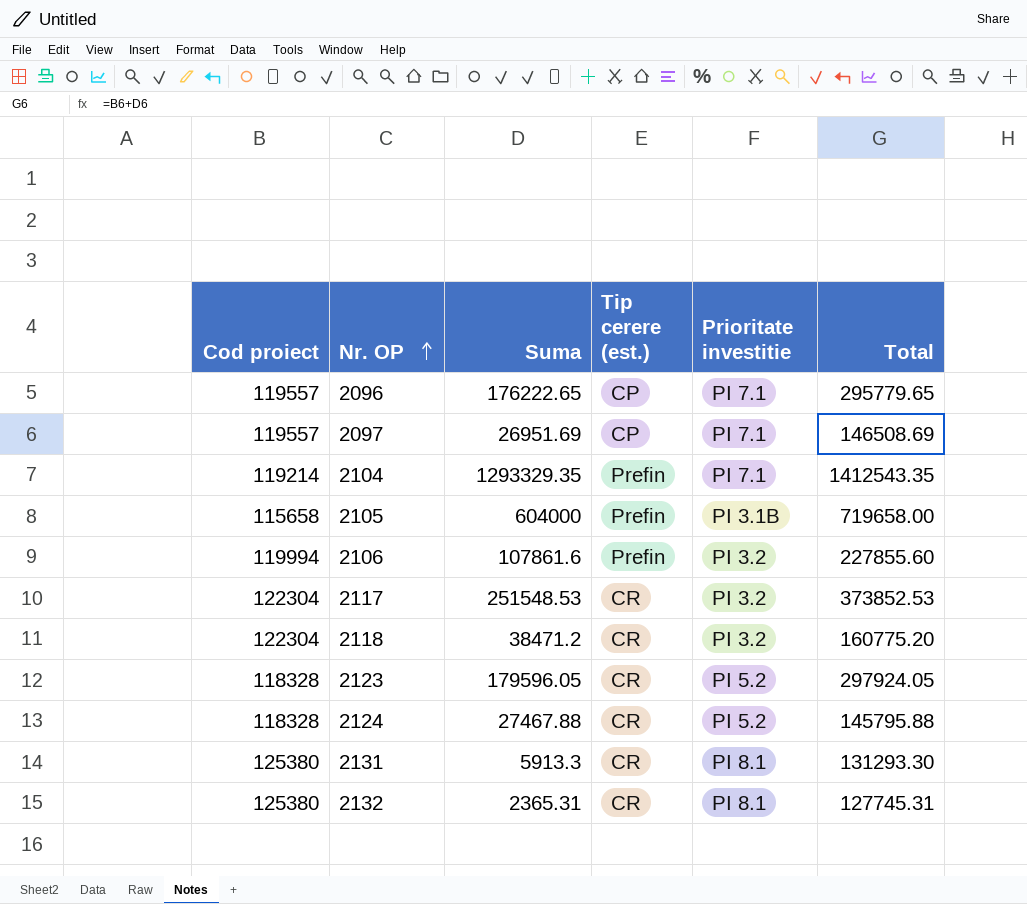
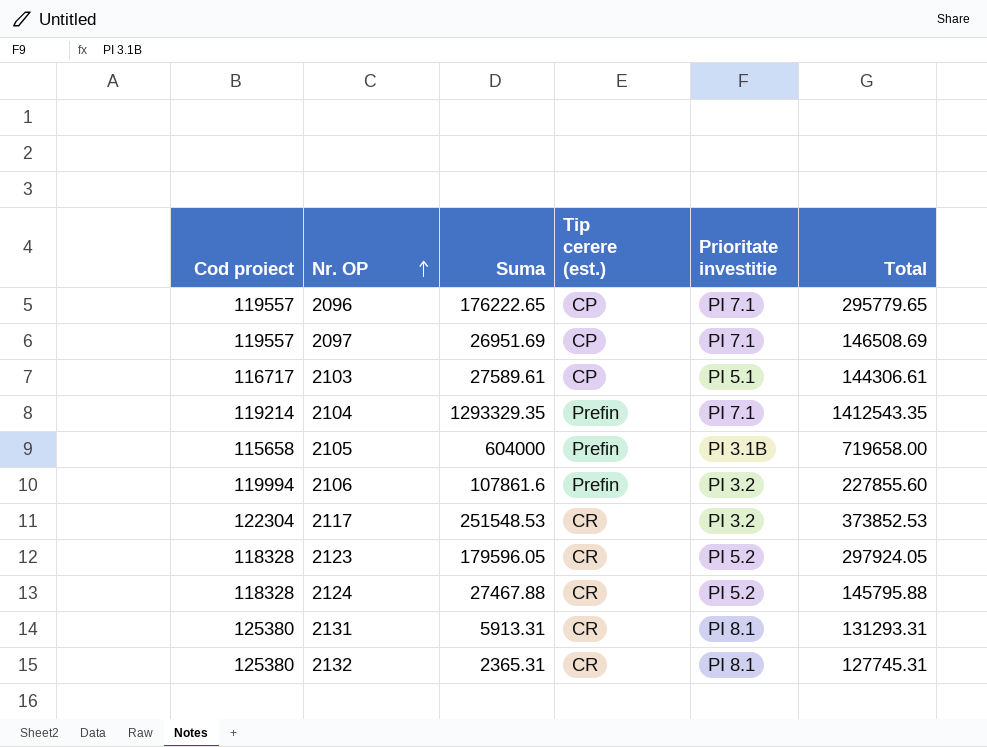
row 2118: 122304 | 38471.2 | CR | PI 3.2 | 160775.20 -> none
row 2103: none -> 116717 | 27589.61 | CP | PI 5.1 | 144306.61
2131 | Suma: 5913.3 -> 5913.31
2131 | Total: 131293.30 -> 131293.31

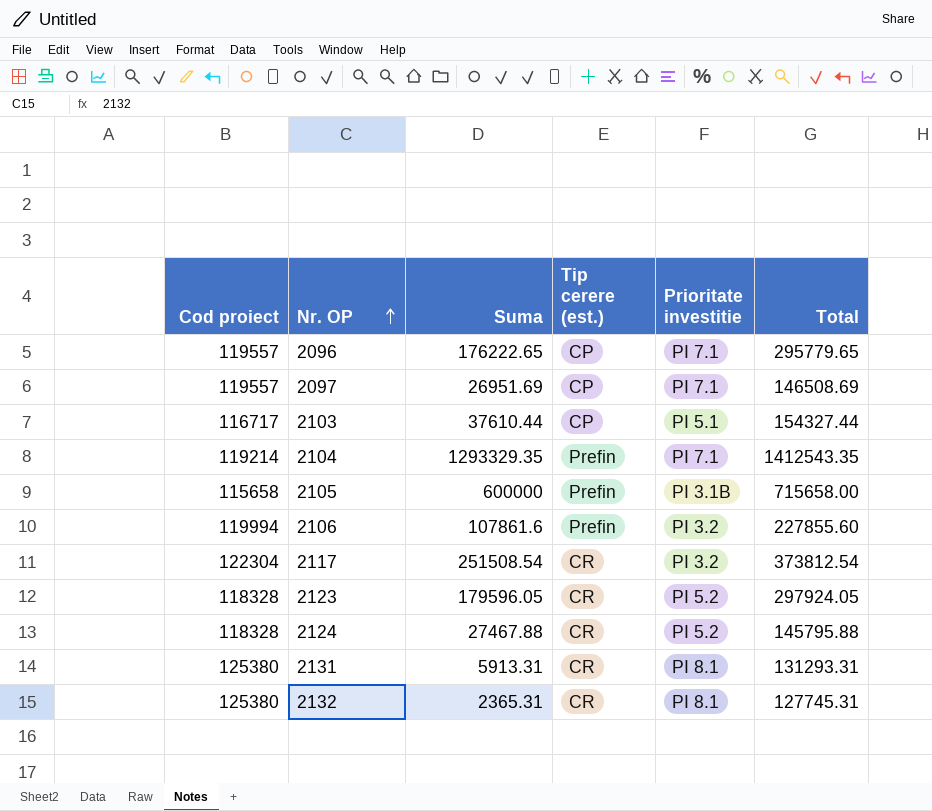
2103 | Suma: 27589.61 -> 37610.44
2103 | Total: 144306.61 -> 154327.44
2105 | Suma: 604000 -> 600000
2105 | Total: 719658.00 -> 715658.00
2117 | Suma: 251548.53 -> 251508.54
2117 | Total: 373852.53 -> 373812.54

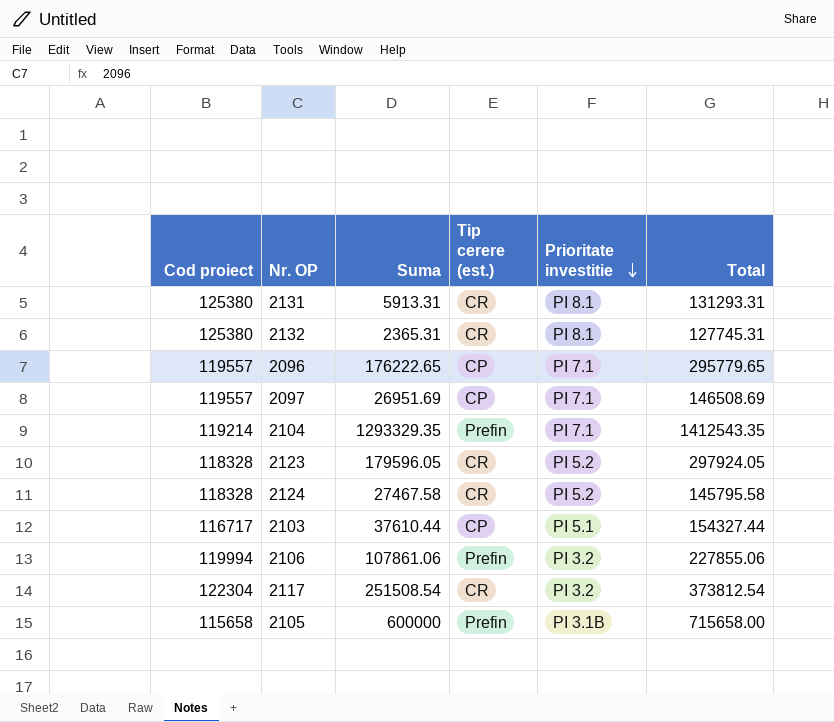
row order: Nr. OP ascending -> Prioritate investitie descending
2124 | Suma: 27467.88 -> 27467.58
2124 | Total: 145795.88 -> 145795.58
2106 | Suma: 107861.6 -> 107861.06
2106 | Total: 227855.60 -> 227855.06

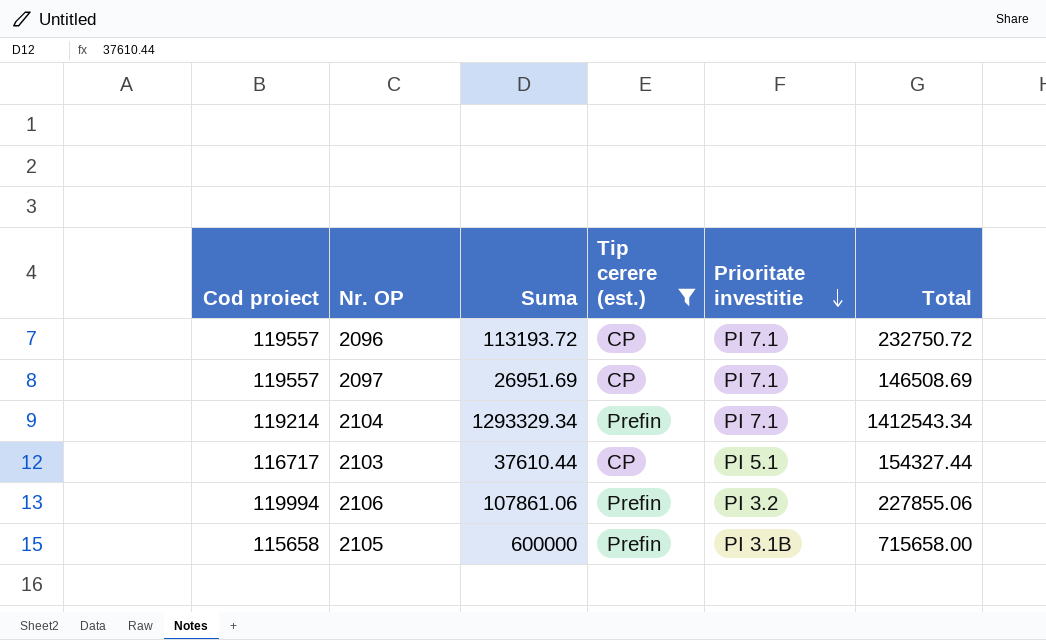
filter: none -> Tip cerere (est.) != CR
2096 | Suma: 176222.65 -> 113193.72
2096 | Total: 295779.65 -> 232750.72
2104 | Suma: 1293329.35 -> 1293329.34
2104 | Total: 1412543.35 -> 1412543.34

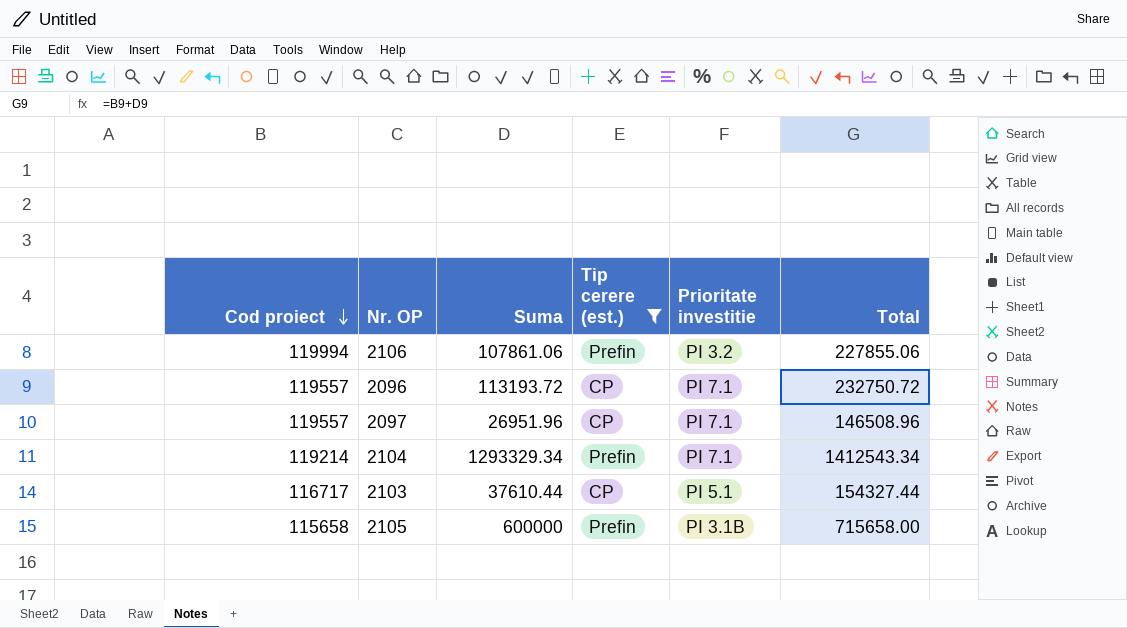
row order: Prioritate investitie descending -> Cod proiect descending
2097 | Suma: 26951.69 -> 26951.96
2097 | Total: 146508.69 -> 146508.96

